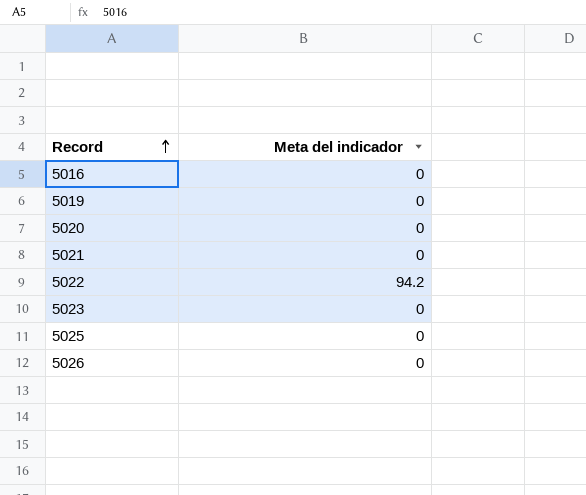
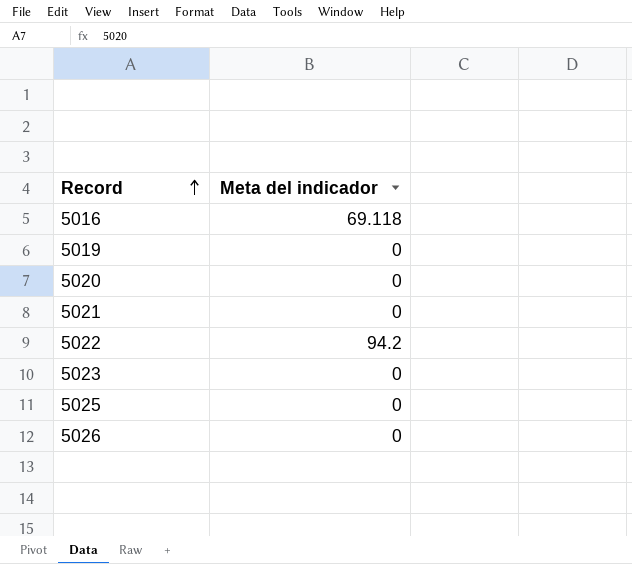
5016 | Meta del indicador: 0 -> 69.118

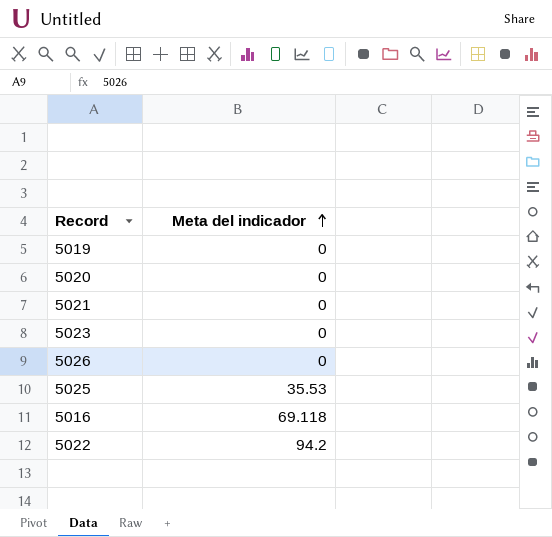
row order: Record ascending -> Meta del indicador ascending
5025 | Meta del indicador: 0 -> 35.53

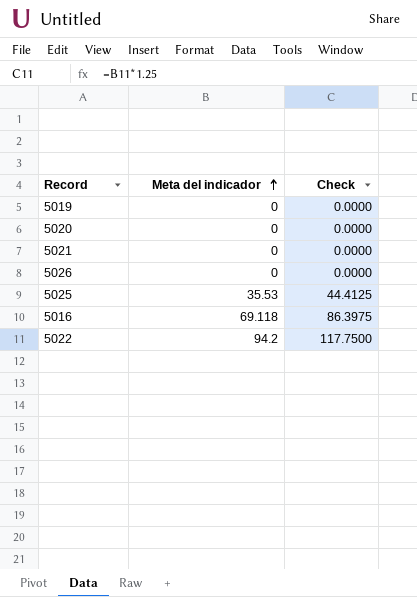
column Check | formula: none -> [Meta del indicador] * 1.25
row 5023: 0 -> none

